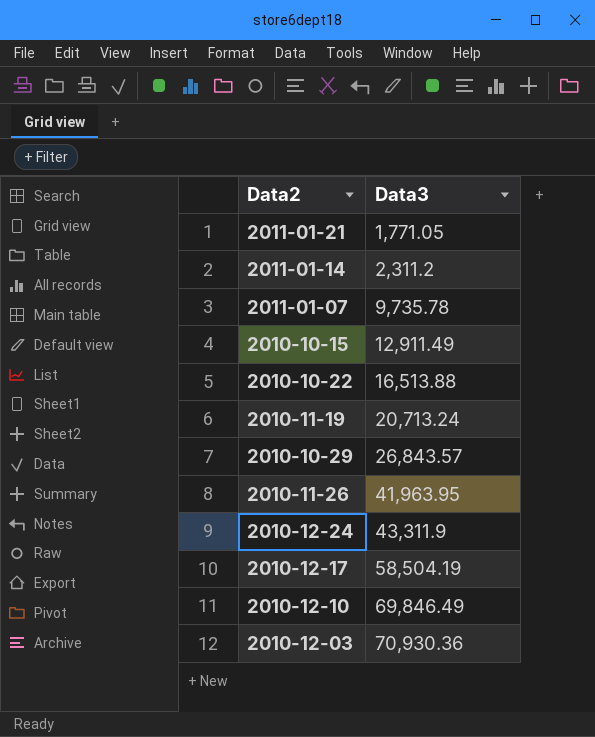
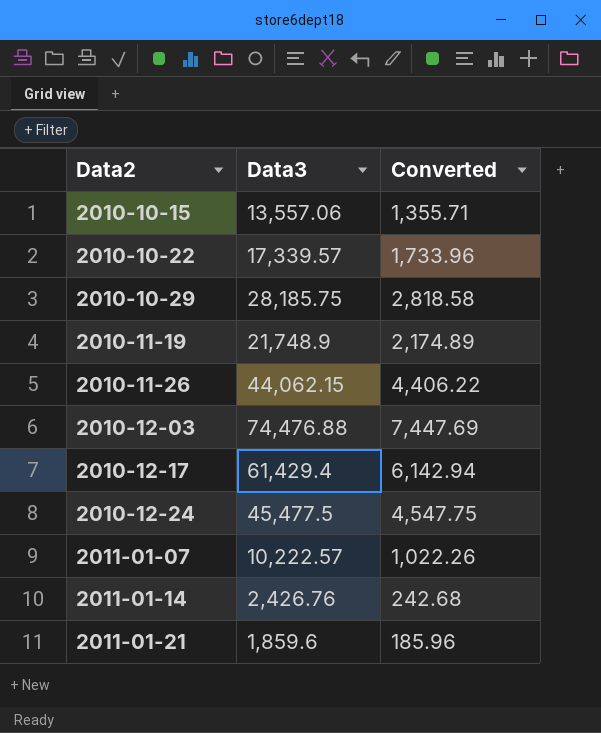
row order: Data3 ascending -> Data2 ascending
column Converted | formula: none -> [Data3] * 0.1
row 2010-12-10: 69,846.49 -> none
2010-10-15 | Data3: 12,911.49 -> 13,557.06
2010-10-22 | Data3: 16,513.88 -> 17,339.57
2010-10-29 | Data3: 26,843.57 -> 28,185.75
2010-11-19 | Data3: 20,713.24 -> 21,748.9
2010-11-26 | Data3: 41,963.95 -> 44,062.15
2010-12-03 | Data3: 70,930.36 -> 74,476.88
2010-12-17 | Data3: 58,504.19 -> 61,429.4
2010-12-24 | Data3: 43,311.9 -> 45,477.5
2011-01-07 | Data3: 9,735.78 -> 10,222.57
2011-01-14 | Data3: 2,311.2 -> 2,426.76
2011-01-21 | Data3: 1,771.05 -> 1,859.6

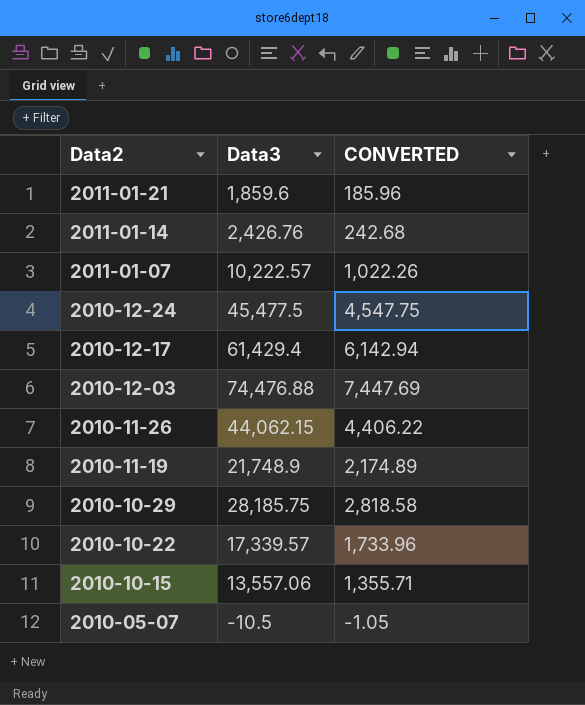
row order: Data2 ascending -> Data2 descending
column name: Converted -> CONVERTED
row 2010-05-07: none -> -10.5 | -1.05

